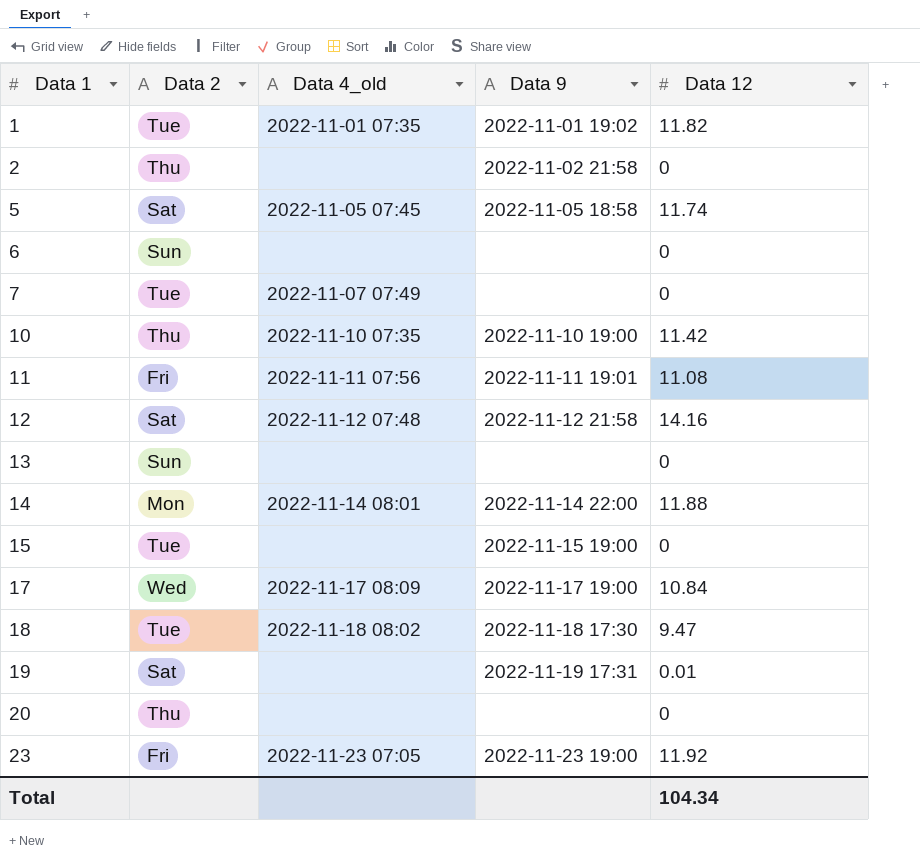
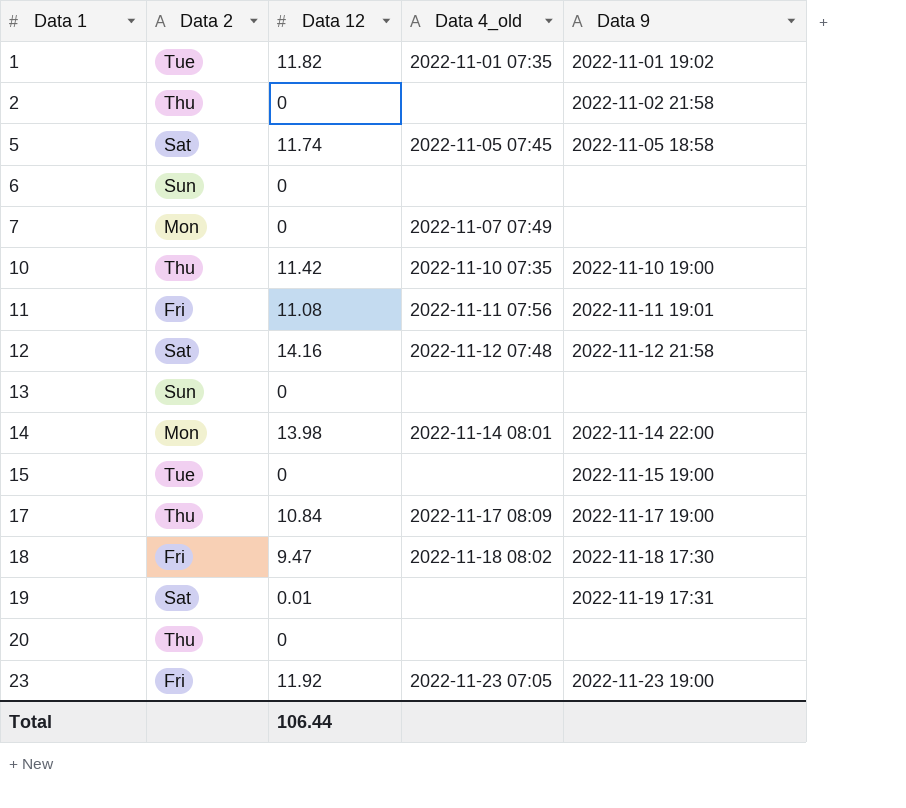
column Data 12 | position: 5 -> 3
7 | Data 2: Tue -> Mon
14 | Data 12: 11.88 -> 13.98
17 | Data 2: Wed -> Thu
18 | Data 2: Tue -> Fri
Total | Data 12: 104.34 -> 106.44

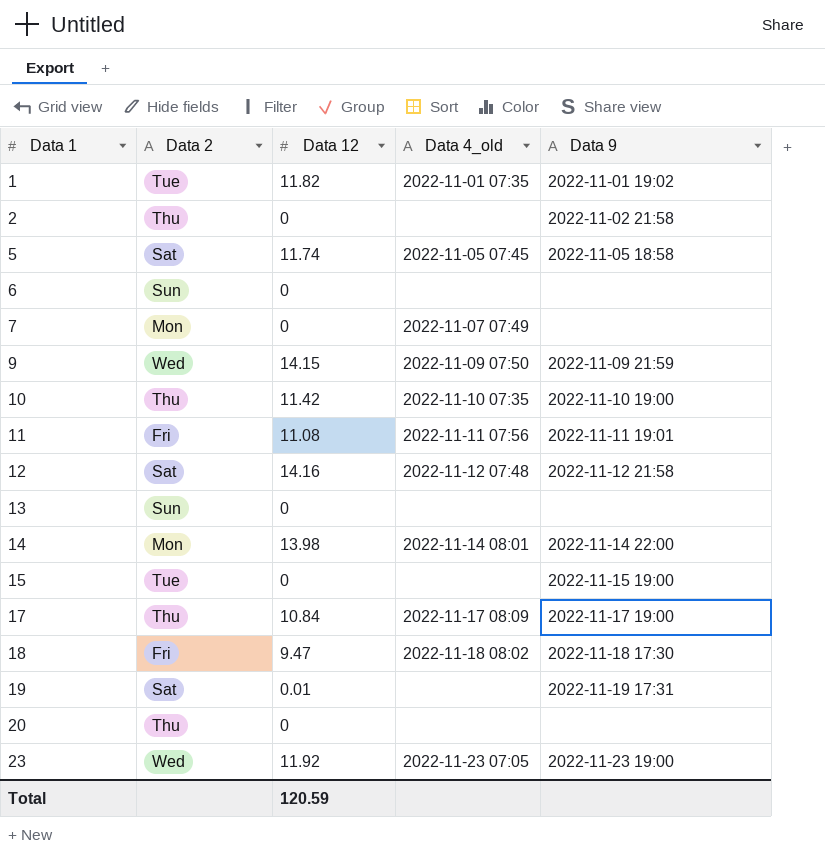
row 9: none -> Wed | 14.15 | 2022-11-09 07:50 | 2022-11-09 21:59
23 | Data 2: Fri -> Wed
Total | Data 12: 106.44 -> 120.59

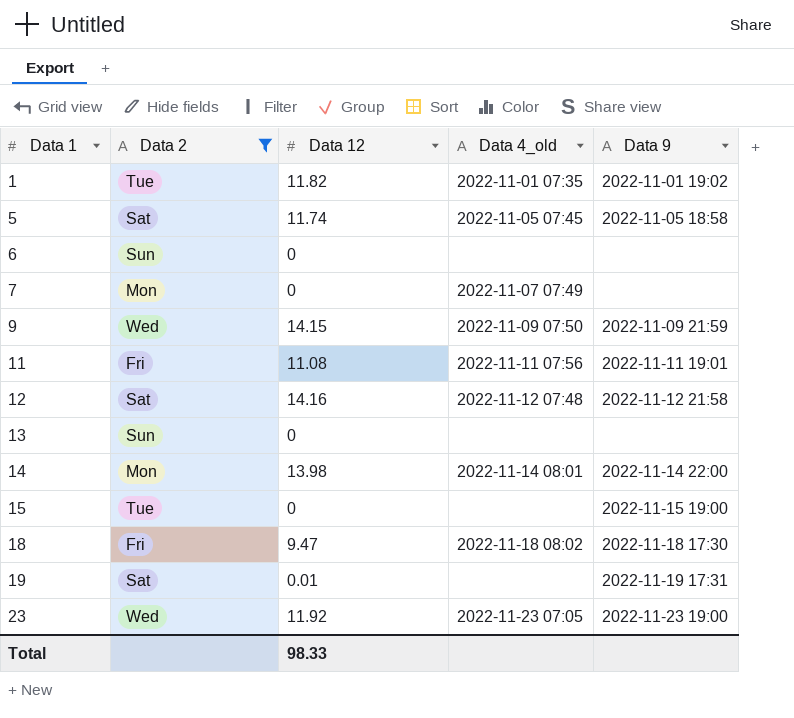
filter: none -> Data 2 != Thu
Total | Data 12: 120.59 -> 98.33

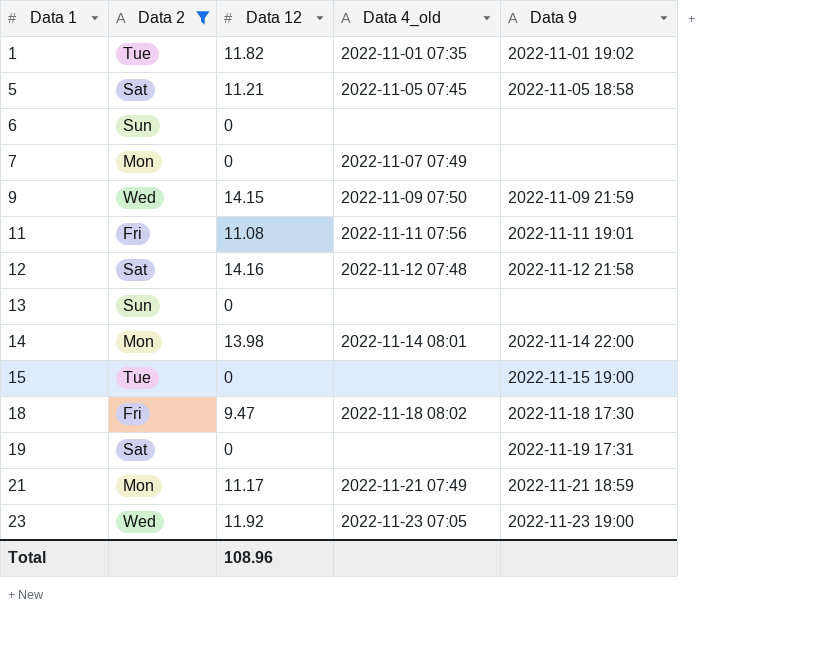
5 | Data 12: 11.74 -> 11.21
19 | Data 12: 0.01 -> 0
row 21: none -> Mon | 11.17 | 2022-11-21 07:49 | 2022-11-21 18:59
Total | Data 12: 98.33 -> 108.96

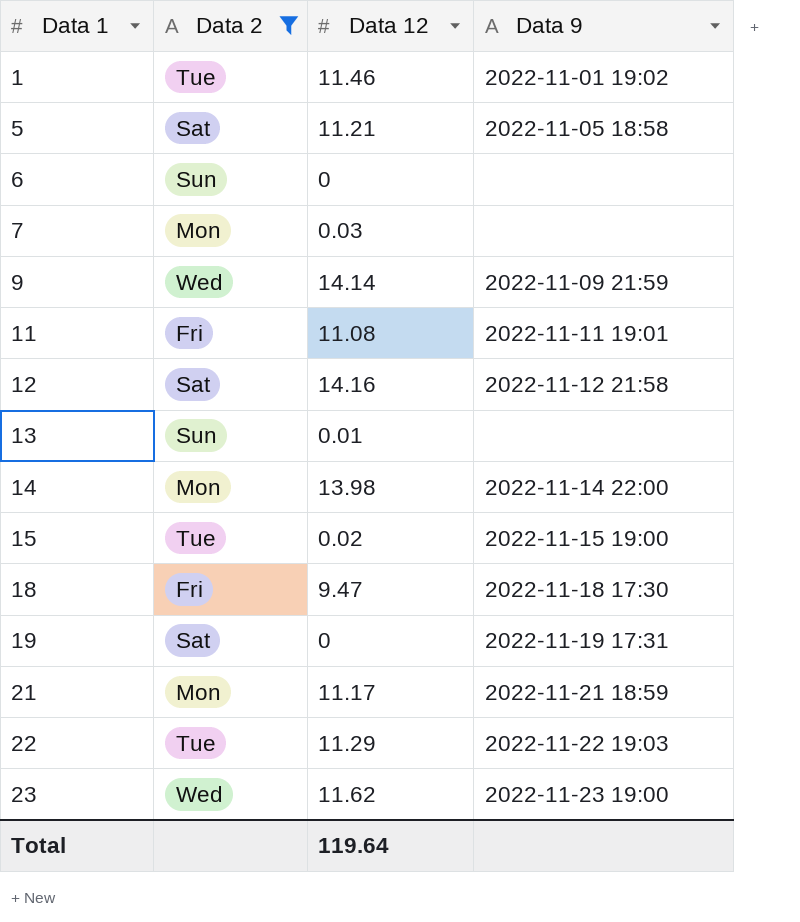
column Data 4_old | position: 4 -> none
1 | Data 12: 11.82 -> 11.46
7 | Data 12: 0 -> 0.03
9 | Data 12: 14.15 -> 14.14
13 | Data 12: 0 -> 0.01
15 | Data 12: 0 -> 0.02
row 22: none -> Tue | 11.29 | 2022-11-22 19:03
23 | Data 12: 11.92 -> 11.62
Total | Data 12: 108.96 -> 119.64

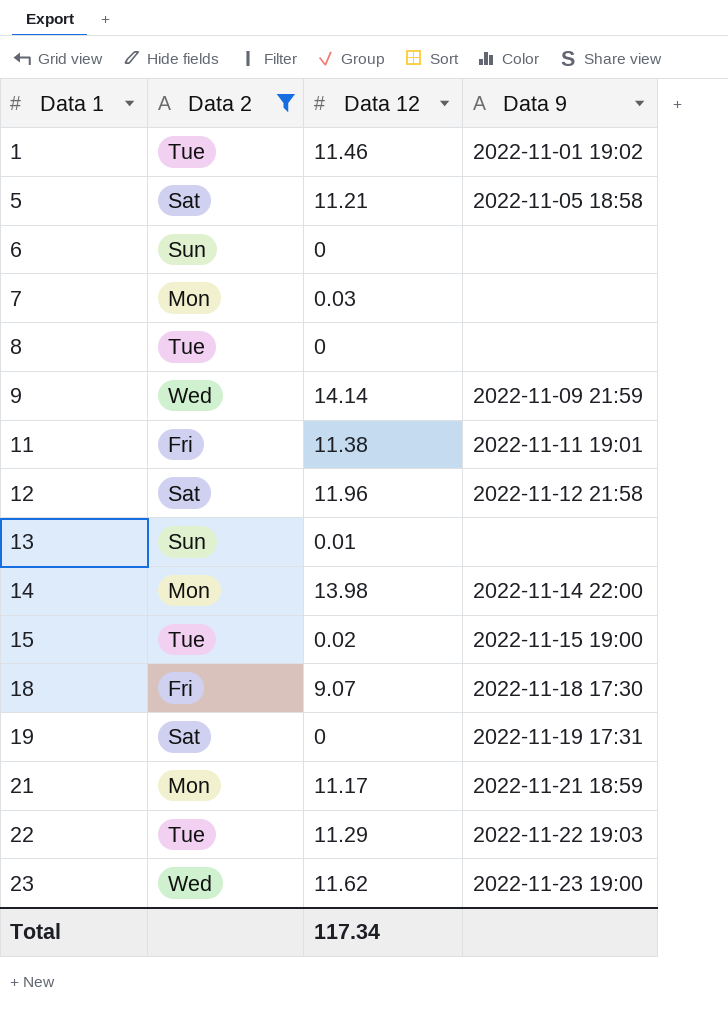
row 8: none -> Tue | 0 | none
11 | Data 12: 11.08 -> 11.38
12 | Data 12: 14.16 -> 11.96
18 | Data 12: 9.47 -> 9.07
Total | Data 12: 119.64 -> 117.34

